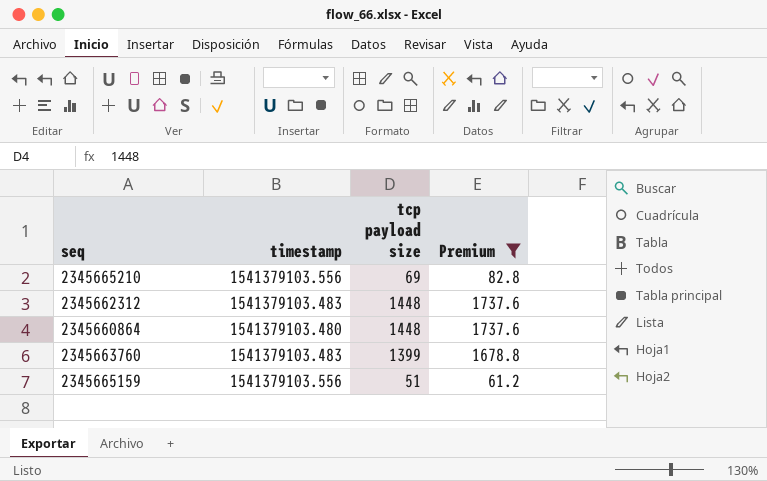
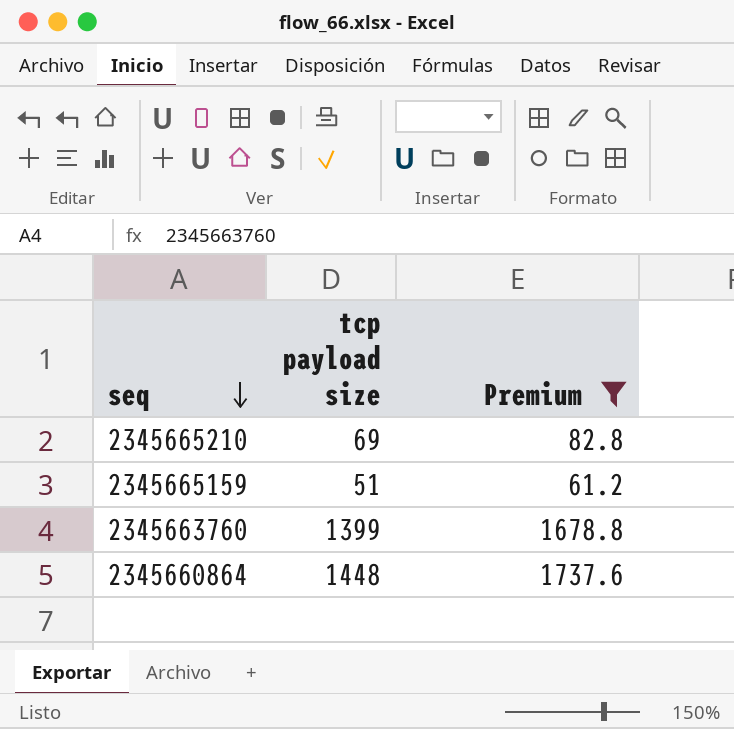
row order: none -> seq descending
column timestamp | position: 2 -> none
row 2345662312: 1541379103.483 | 1448 | 1737.6 -> none

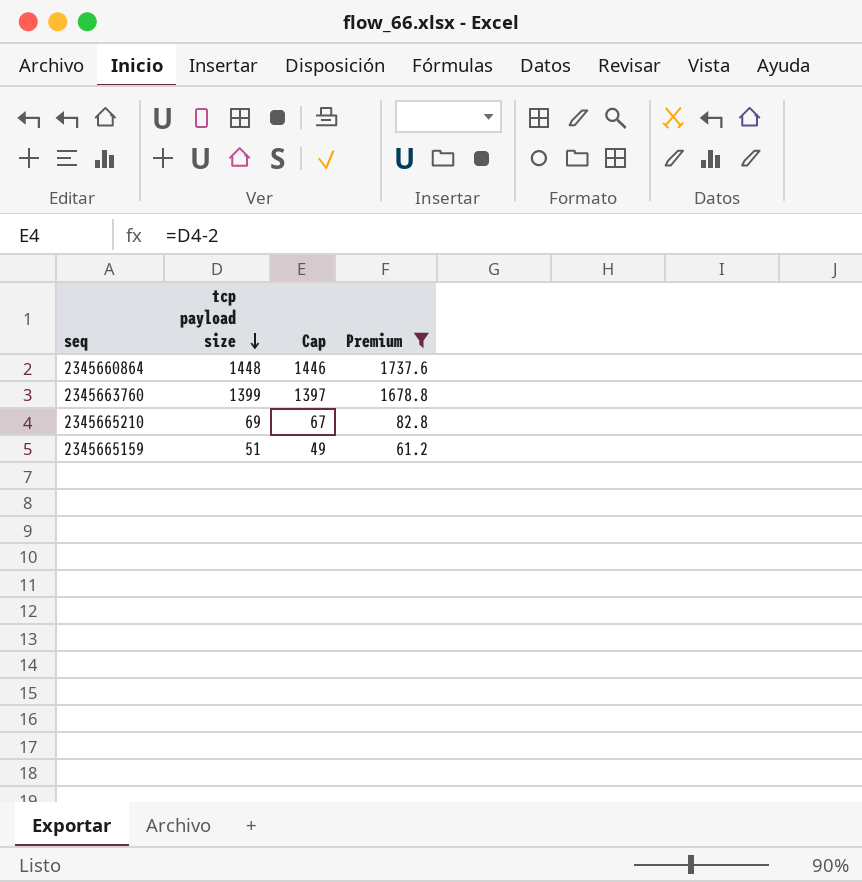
row order: seq descending -> tcp payload size descending
column Cap | formula: none -> [tcp payload size] - 2

